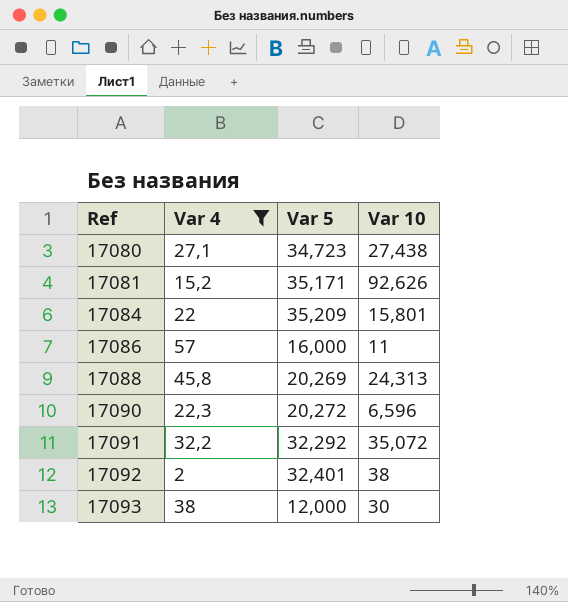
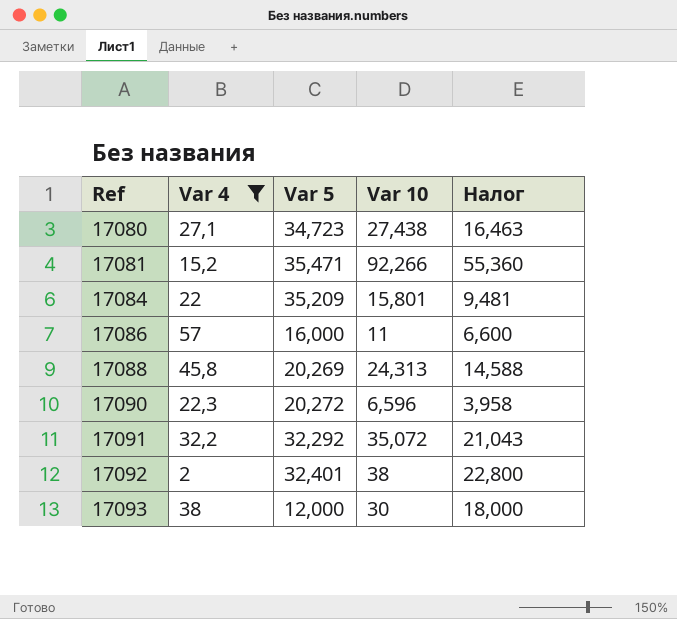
column Налог | formula: none -> [Var 10] * 0,6
17081 | Var 5: 35,171 -> 35,471
17081 | Var 10: 92,626 -> 92,266

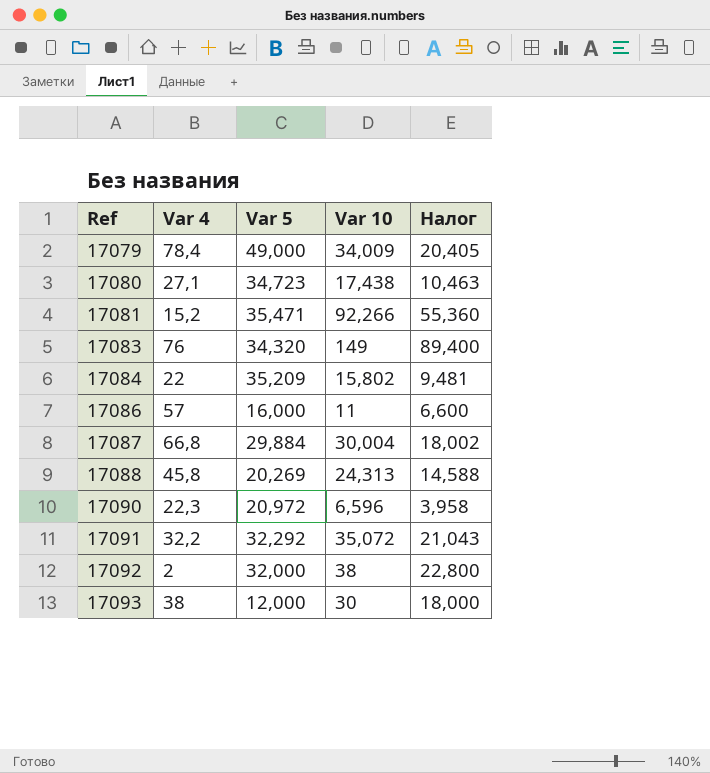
filter: Var 4 <= 57 -> none
17080 | Var 10: 27,438 -> 17,438
17080 | Налог: 16,463 -> 10,463
17084 | Var 10: 15,801 -> 15,802
17090 | Var 5: 20,272 -> 20,972
17092 | Var 5: 32,401 -> 32,000

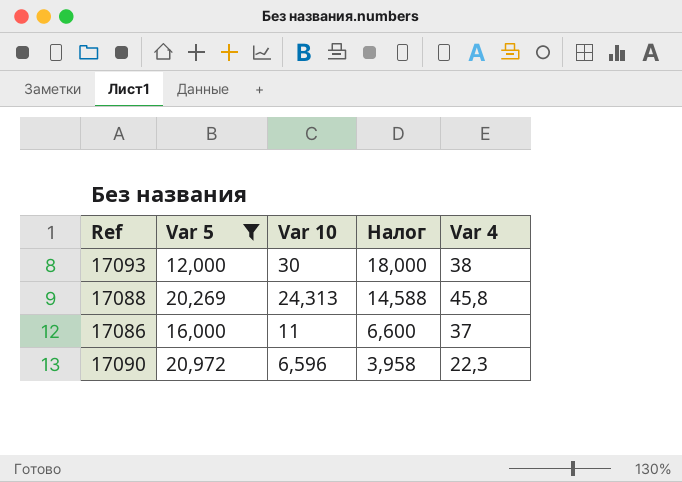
filter: none -> Var 5 <= 20,972
row order: Ref ascending -> Var 10 descending
column Var 4 | position: 2 -> 5
17086 | Var 4: 57 -> 37

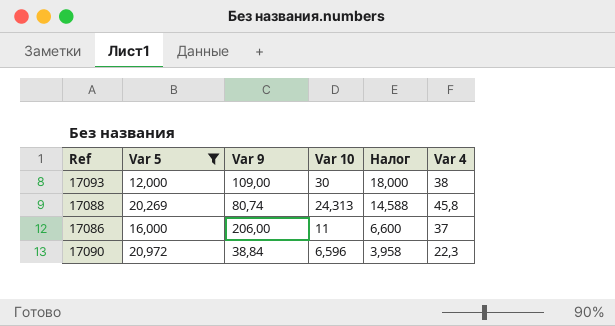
column Var 9 | position: none -> 3

